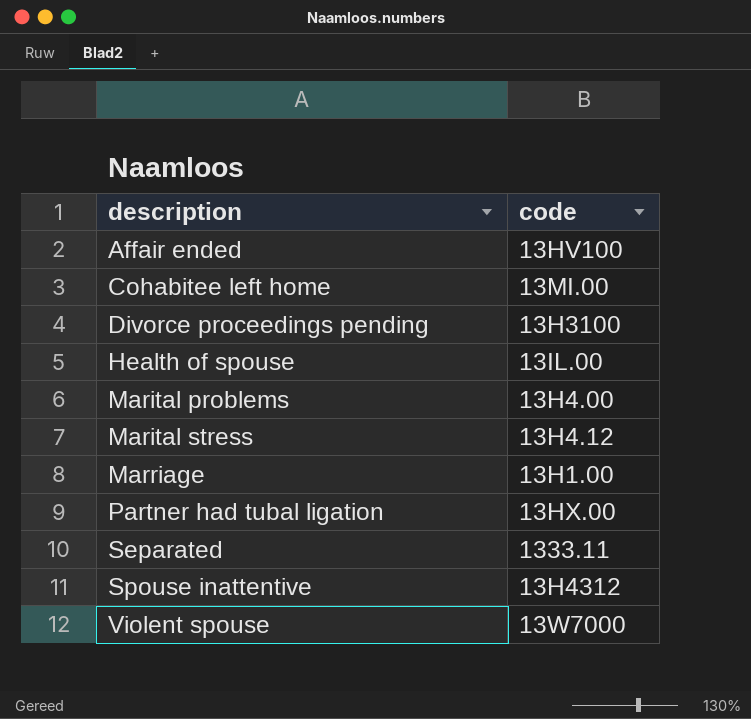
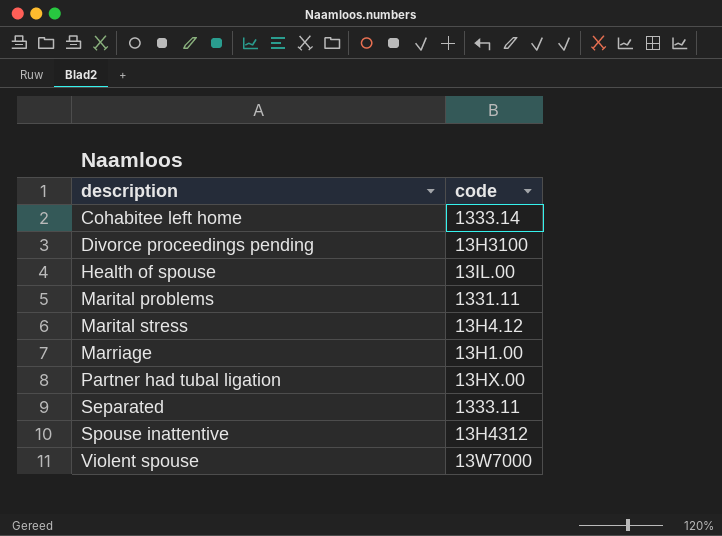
row Affair ended: 13HV100 -> none
Cohabitee left home | code: 13MI.00 -> 1333.14
Marital problems | code: 13H4.00 -> 1331.11

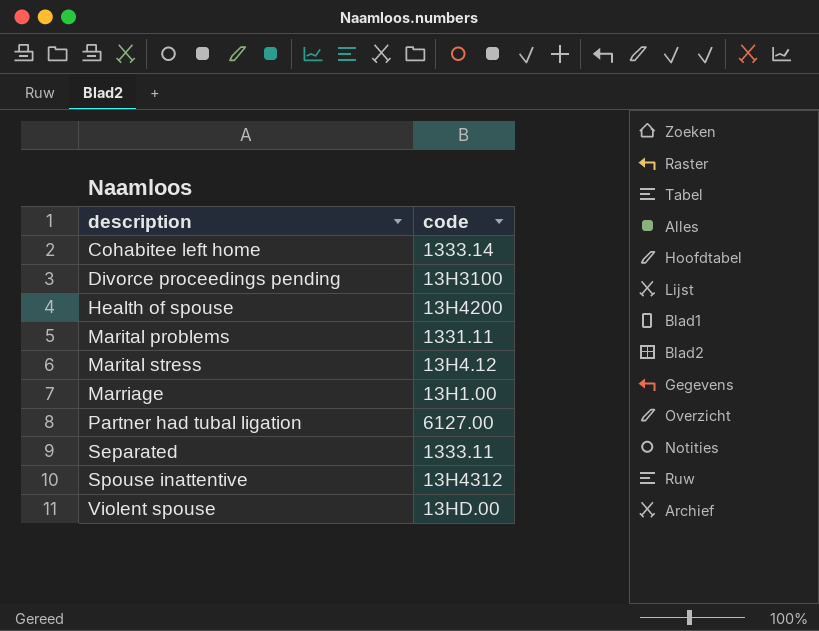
Health of spouse | code: 13IL.00 -> 13H4200
Partner had tubal ligation | code: 13HX.00 -> 6127.00
Violent spouse | code: 13W7000 -> 13HD.00

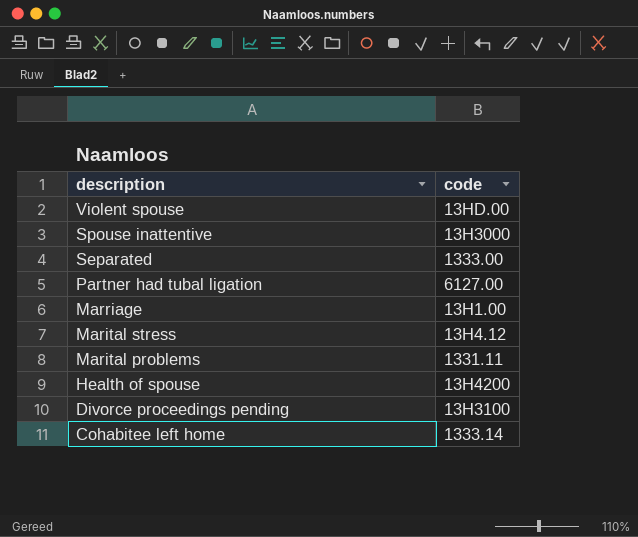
row order: description ascending -> description descending
Spouse inattentive | code: 13H4312 -> 13H3000
Separated | code: 1333.11 -> 1333.00

